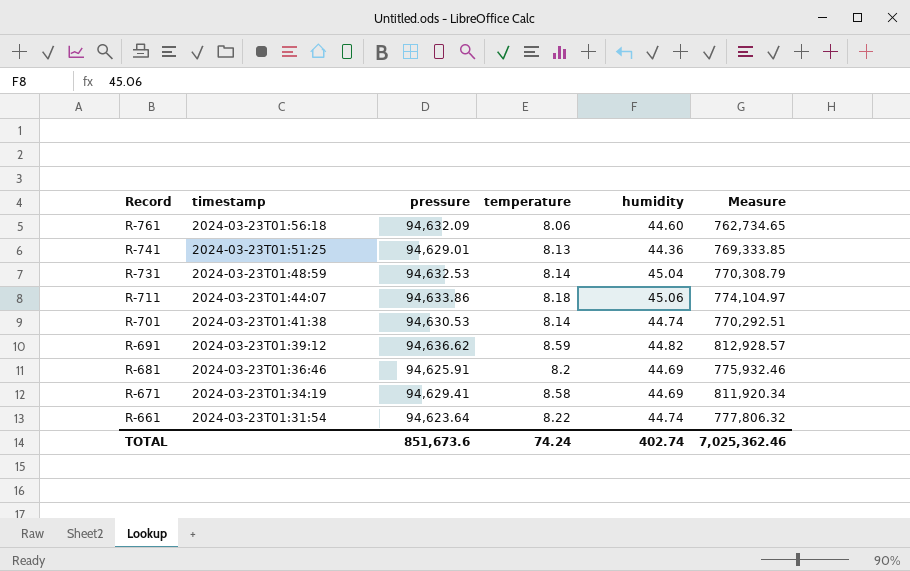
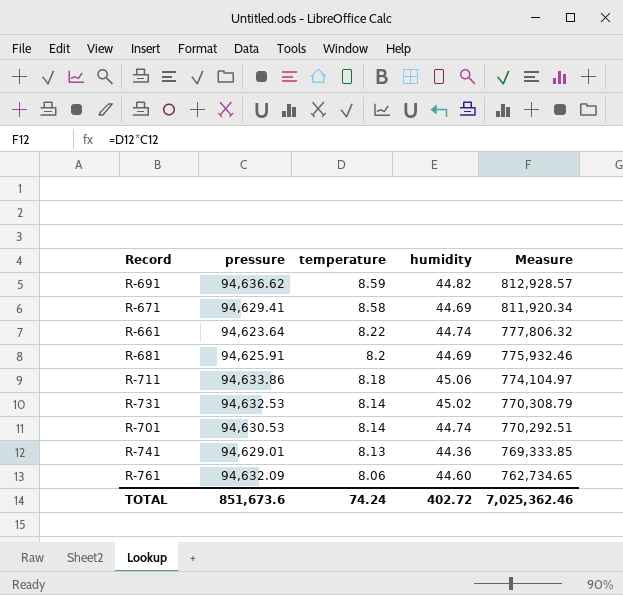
row order: Record descending -> temperature descending
column timestamp | position: 2 -> none
R-731 | humidity: 45.04 -> 45.02
TOTAL | humidity: 402.74 -> 402.72

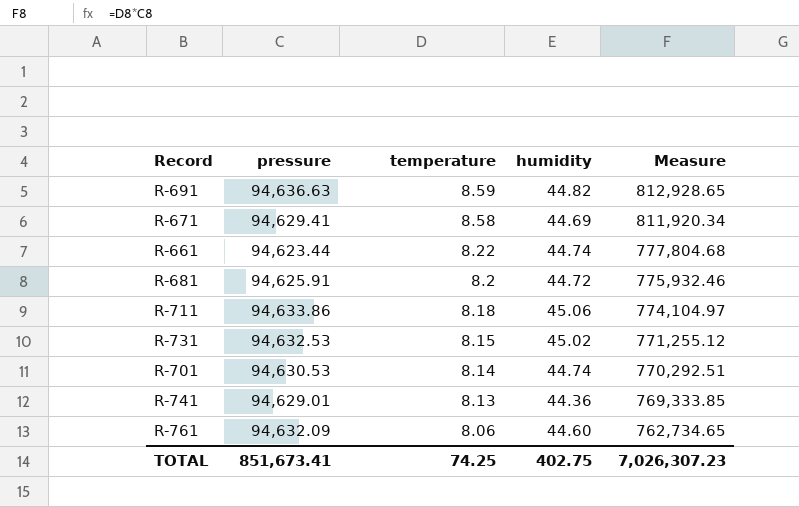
R-691 | pressure: 94,636.62 -> 94,636.63
R-691 | Measure: 812,928.57 -> 812,928.65
R-661 | pressure: 94,623.64 -> 94,623.44
R-661 | Measure: 777,806.32 -> 777,804.68
R-681 | humidity: 44.69 -> 44.72
R-731 | temperature: 8.14 -> 8.15
R-731 | Measure: 770,308.79 -> 771,255.12
TOTAL | pressure: 851,673.6 -> 851,673.41
TOTAL | temperature: 74.24 -> 74.25
TOTAL | humidity: 402.72 -> 402.75
TOTAL | Measure: 7,025,362.46 -> 7,026,307.23

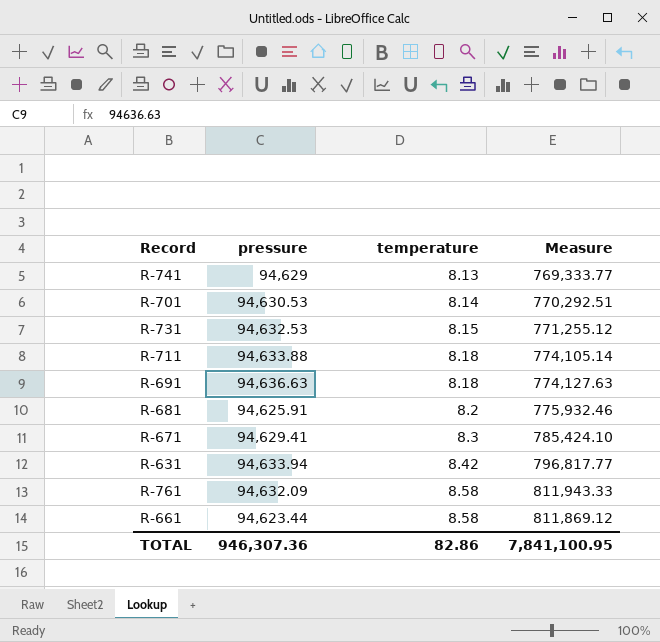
row order: temperature descending -> temperature ascending
column humidity | position: 4 -> none
R-741 | pressure: 94,629.01 -> 94,629
R-741 | Measure: 769,333.85 -> 769,333.77
R-711 | pressure: 94,633.86 -> 94,633.88
R-711 | Measure: 774,104.97 -> 774,105.14
R-691 | temperature: 8.59 -> 8.18
R-691 | Measure: 812,928.65 -> 774,127.63
R-671 | temperature: 8.58 -> 8.3
R-671 | Measure: 811,920.34 -> 785,424.10
row R-631: none -> 94,633.94 | 8.42 | 796,817.77
R-761 | temperature: 8.06 -> 8.58
R-761 | Measure: 762,734.65 -> 811,943.33
R-661 | temperature: 8.22 -> 8.58
R-661 | Measure: 777,804.68 -> 811,869.12
TOTAL | pressure: 851,673.41 -> 946,307.36
TOTAL | temperature: 74.25 -> 82.86
TOTAL | Measure: 7,026,307.23 -> 7,841,100.95

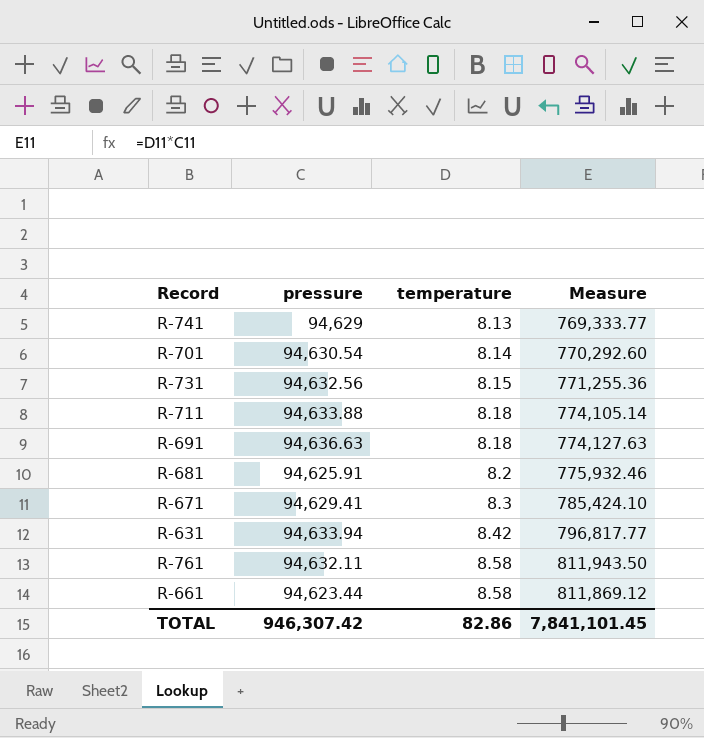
R-701 | pressure: 94,630.53 -> 94,630.54
R-701 | Measure: 770,292.51 -> 770,292.60
R-731 | pressure: 94,632.53 -> 94,632.56
R-731 | Measure: 771,255.12 -> 771,255.36
R-761 | pressure: 94,632.09 -> 94,632.11
R-761 | Measure: 811,943.33 -> 811,943.50
TOTAL | pressure: 946,307.36 -> 946,307.42
TOTAL | Measure: 7,841,100.95 -> 7,841,101.45

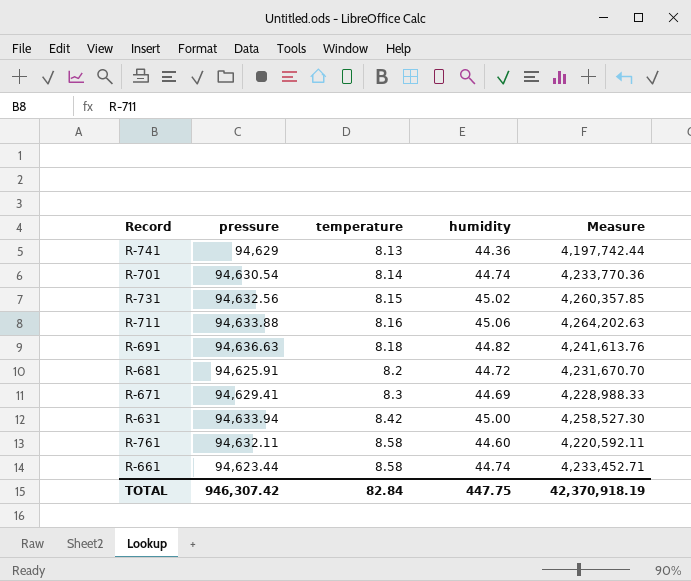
column humidity | position: none -> 4
column Measure | formula: [pressure] * [temperature] -> [pressure] * [humidity]
R-711 | temperature: 8.18 -> 8.16
TOTAL | temperature: 82.86 -> 82.84
TOTAL | Measure: 7,841,101.45 -> 42,370,918.19

